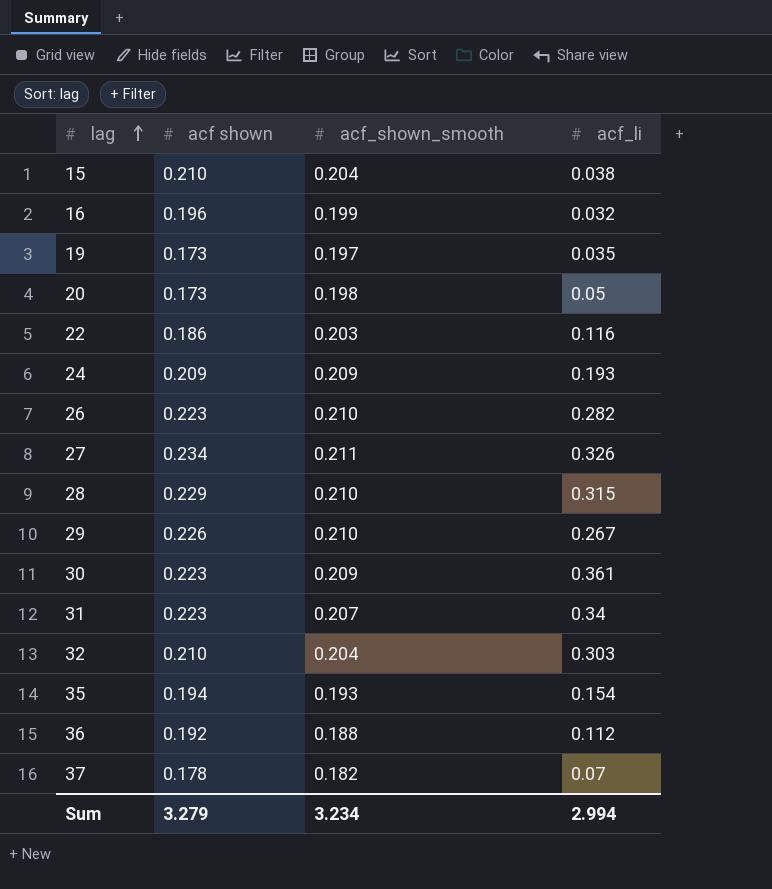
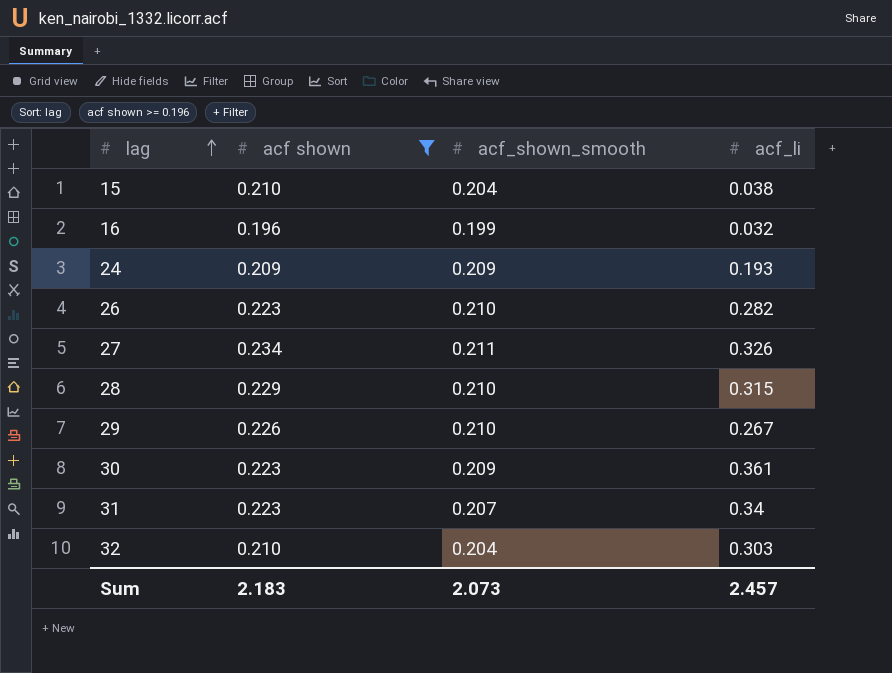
filter: none -> acf shown >= 0.196
Sum | acf shown: 3.279 -> 2.183
Sum | acf_shown_smooth: 3.234 -> 2.073
Sum | acf_li: 2.994 -> 2.457

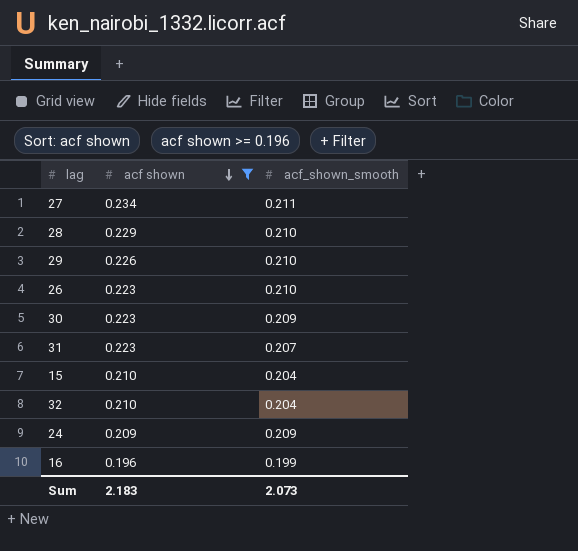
row order: lag ascending -> acf shown descending
column acf_li | position: 4 -> none

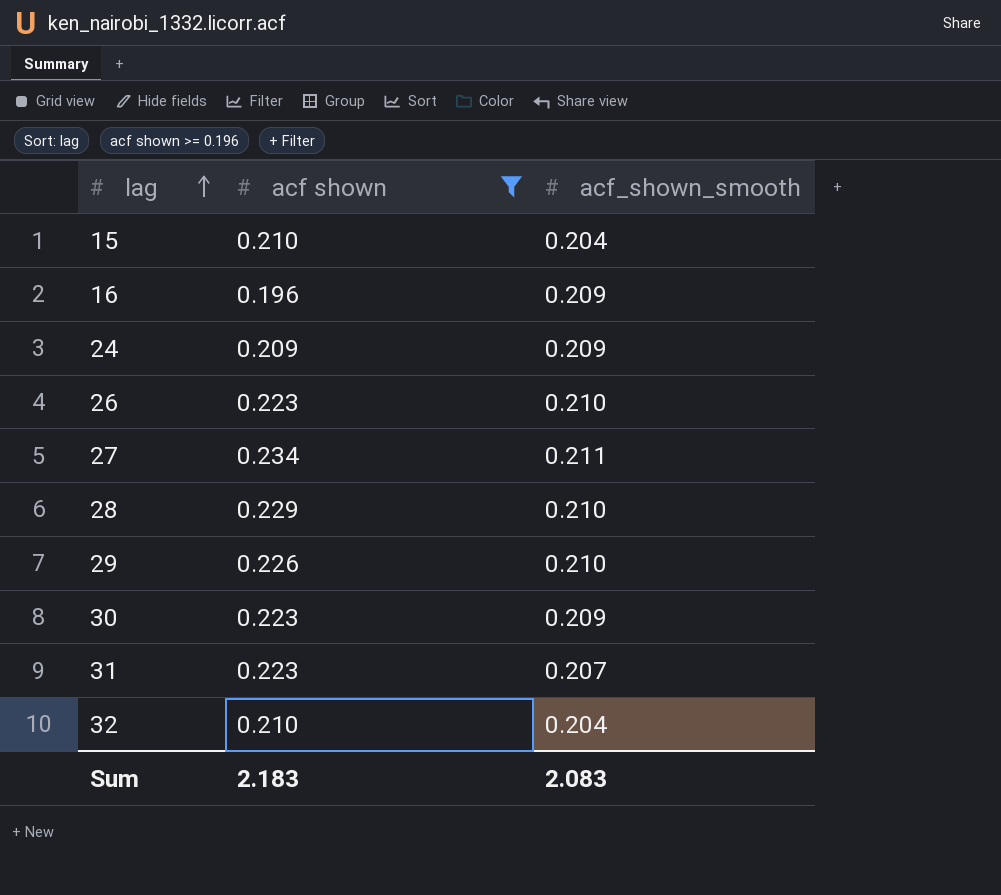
row order: acf shown descending -> lag ascending
16 | acf_shown_smooth: 0.199 -> 0.209
Sum | acf_shown_smooth: 2.073 -> 2.083

